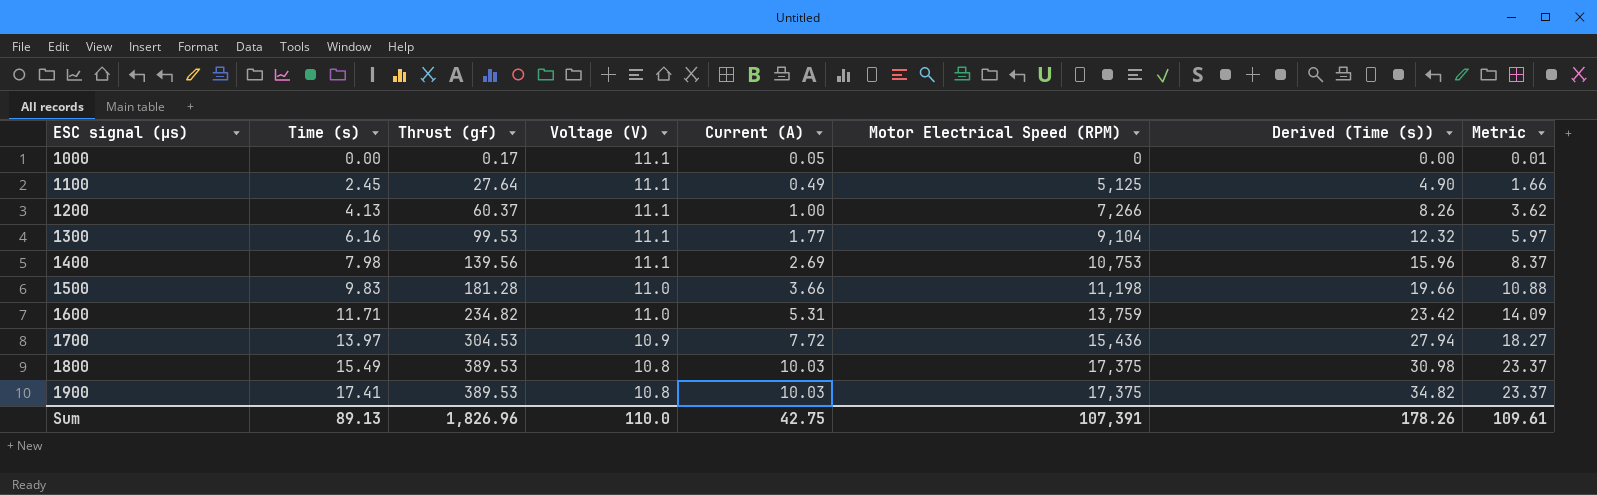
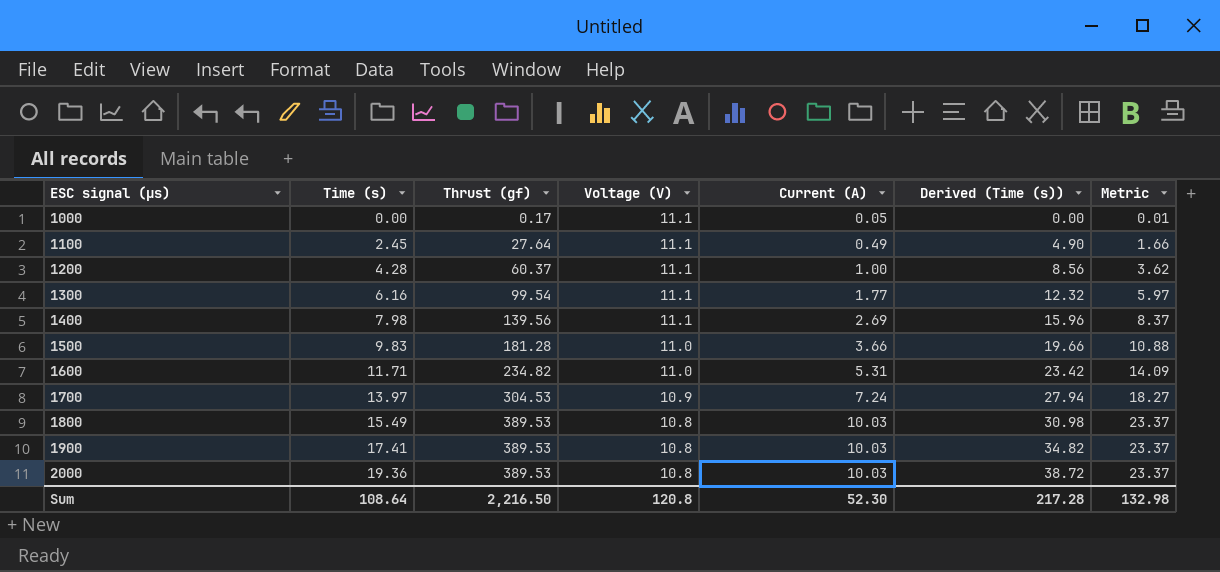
column Motor Electrical Speed (RPM) | position: 6 -> none
1200 | Time (s): 4.13 -> 4.28
1200 | Derived (Time (s)): 8.26 -> 8.56
1300 | Thrust (gf): 99.53 -> 99.54
1700 | Current (A): 7.72 -> 7.24
row 2000: none -> 19.36 | 389.53 | 10.8 | 10.03 | 38.72 | 23.37
Sum | Time (s): 89.13 -> 108.64
Sum | Thrust (gf): 1,826.96 -> 2,216.50
Sum | Voltage (V): 110.0 -> 120.8
Sum | Current (A): 42.75 -> 52.30
Sum | Derived (Time (s)): 178.26 -> 217.28
Sum | Metric: 109.61 -> 132.98

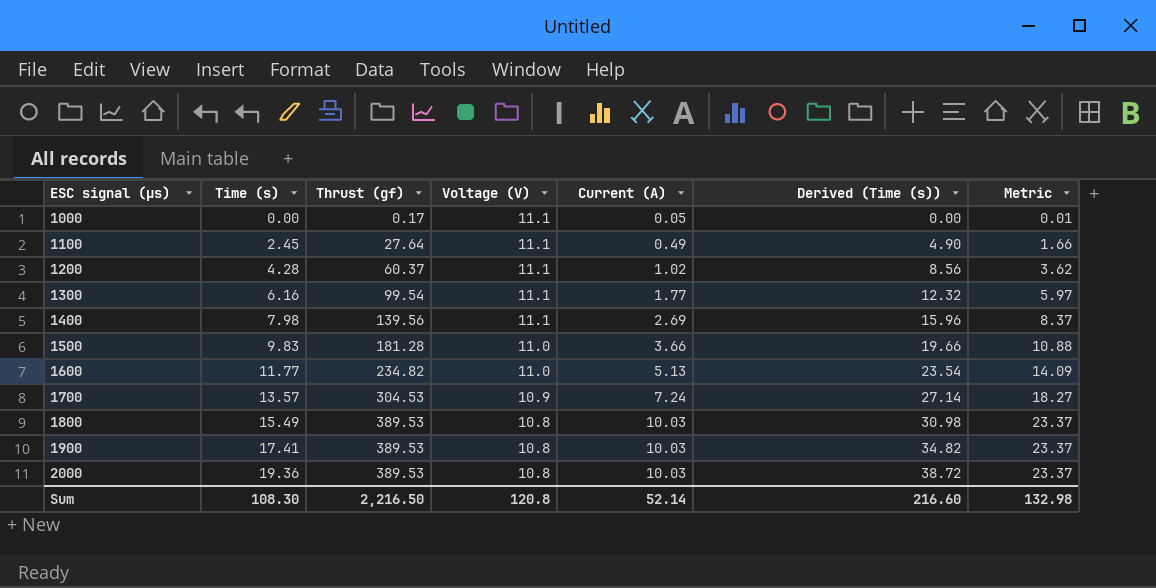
1200 | Current (A): 1.00 -> 1.02
1600 | Time (s): 11.71 -> 11.77
1600 | Current (A): 5.31 -> 5.13
1600 | Derived (Time (s)): 23.42 -> 23.54
1700 | Time (s): 13.97 -> 13.57
1700 | Derived (Time (s)): 27.94 -> 27.14
Sum | Time (s): 108.64 -> 108.30
Sum | Current (A): 52.30 -> 52.14
Sum | Derived (Time (s)): 217.28 -> 216.60

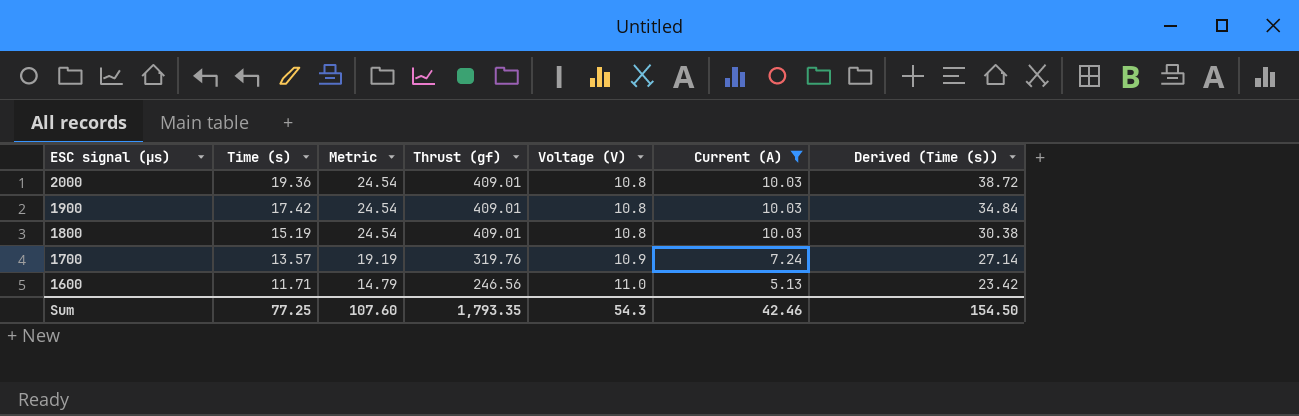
filter: none -> Current (A) >= 5.13
row order: ESC signal (µs) ascending -> ESC signal (µs) descending
column Metric | position: 7 -> 3
2000 | Metric: 23.37 -> 24.54
2000 | Thrust (gf): 389.53 -> 409.01
1900 | Time (s): 17.41 -> 17.42
1900 | Metric: 23.37 -> 24.54
1900 | Thrust (gf): 389.53 -> 409.01
1900 | Derived (Time (s)): 34.82 -> 34.84
1800 | Time (s): 15.49 -> 15.19
1800 | Metric: 23.37 -> 24.54
1800 | Thrust (gf): 389.53 -> 409.01
1800 | Derived (Time (s)): 30.98 -> 30.38
1700 | Metric: 18.27 -> 19.19
1700 | Thrust (gf): 304.53 -> 319.76
1600 | Time (s): 11.77 -> 11.71
1600 | Metric: 14.09 -> 14.79
1600 | Thrust (gf): 234.82 -> 246.56
1600 | Derived (Time (s)): 23.54 -> 23.42
Sum | Time (s): 108.30 -> 77.25
Sum | Metric: 132.98 -> 107.60
Sum | Thrust (gf): 2,216.50 -> 1,793.35
Sum | Voltage (V): 120.8 -> 54.3
Sum | Current (A): 52.14 -> 42.46
Sum | Derived (Time (s)): 216.60 -> 154.50

